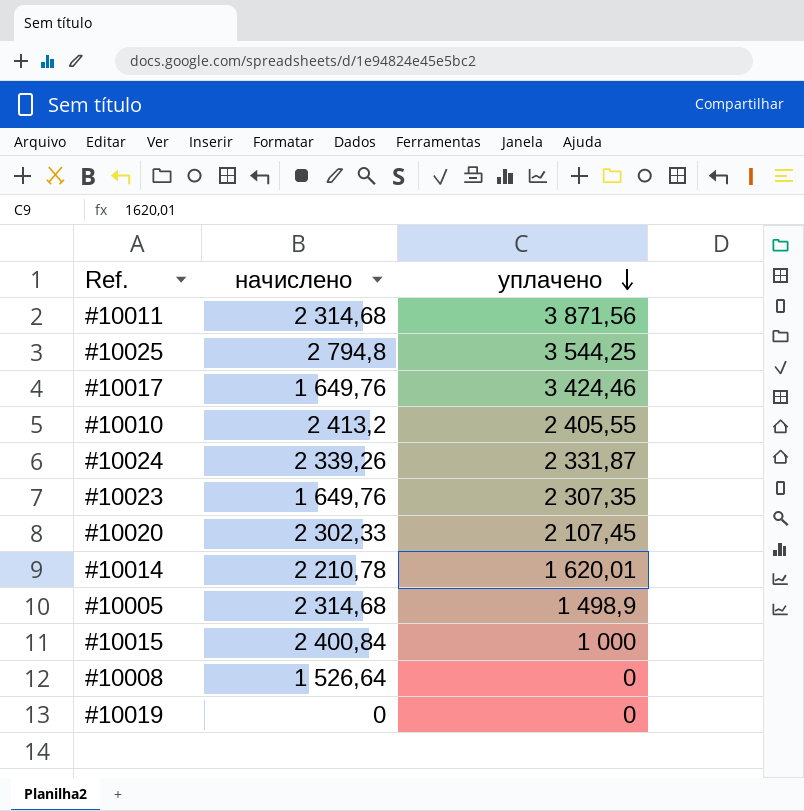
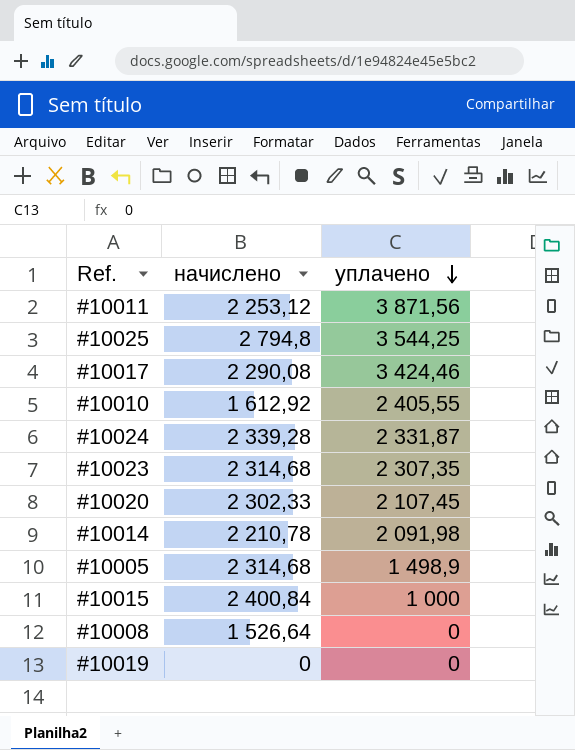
#10011 | начислено: 2 314,68 -> 2 253,12
#10017 | начислено: 1 649,76 -> 2 290,08
#10010 | начислено: 2 413,2 -> 1 612,92
#10024 | начислено: 2 339,26 -> 2 339,28
#10023 | начислено: 1 649,76 -> 2 314,68
#10014 | уплачено: 1 620,01 -> 2 091,98

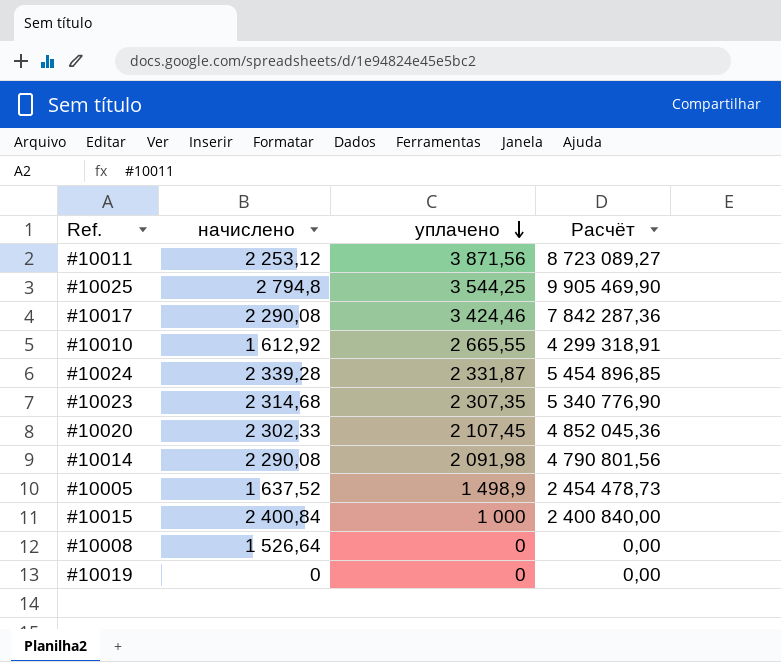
column Расчёт | formula: none -> [начислено] * [уплачено]
#10010 | уплачено: 2 405,55 -> 2 665,55
#10014 | начислено: 2 210,78 -> 2 290,08
#10005 | начислено: 2 314,68 -> 1 637,52

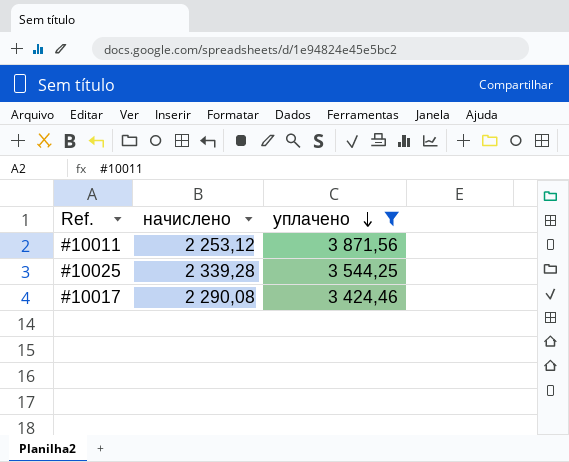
filter: none -> уплачено >= 3 424,46
column Расчёт | formula: [начислено] * [уплачено] -> none
#10025 | начислено: 2 794,8 -> 2 339,28

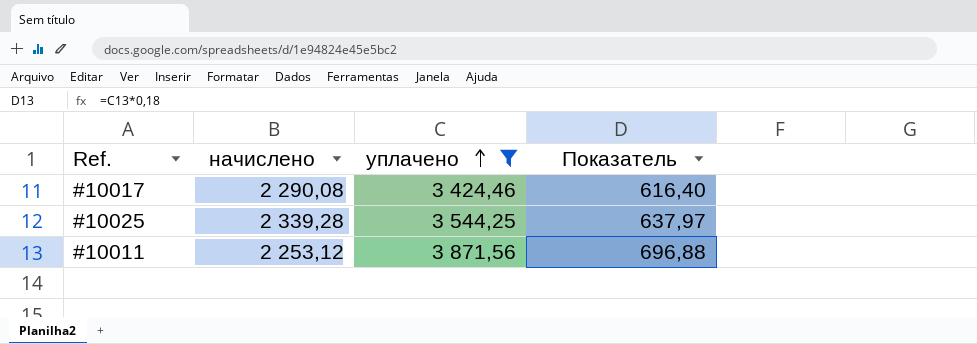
row order: уплачено descending -> уплачено ascending
column Показатель | formula: none -> [уплачено] * 0,18

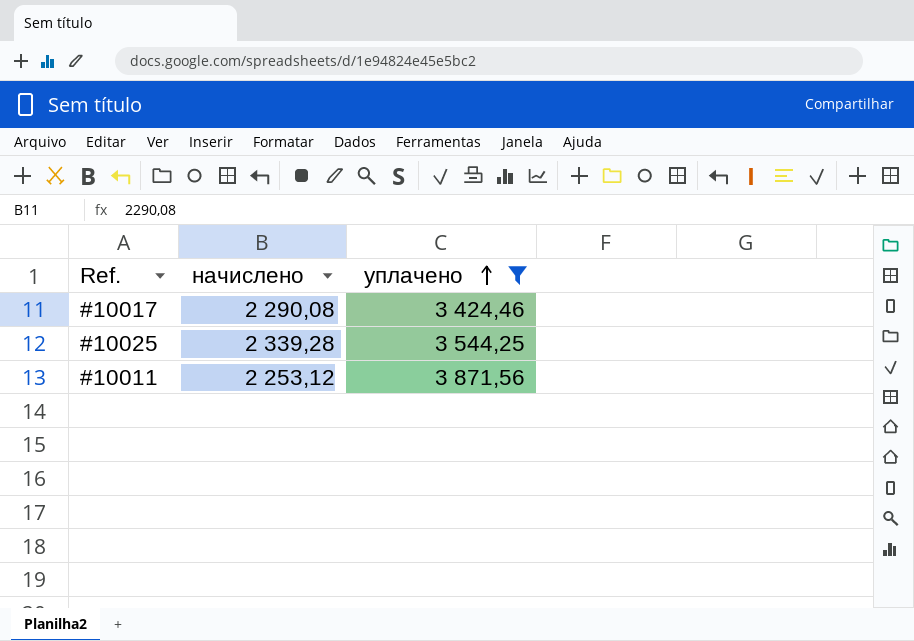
column Показатель | formula: [уплачено] * 0,18 -> none

